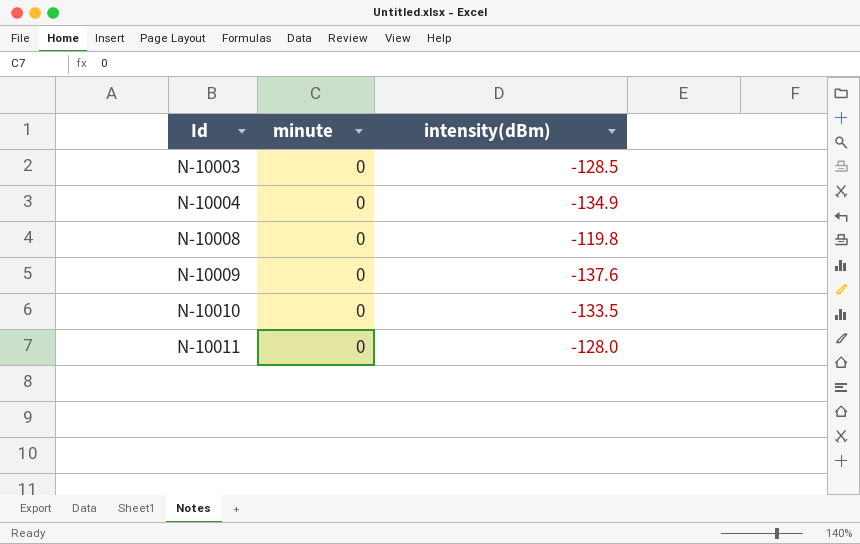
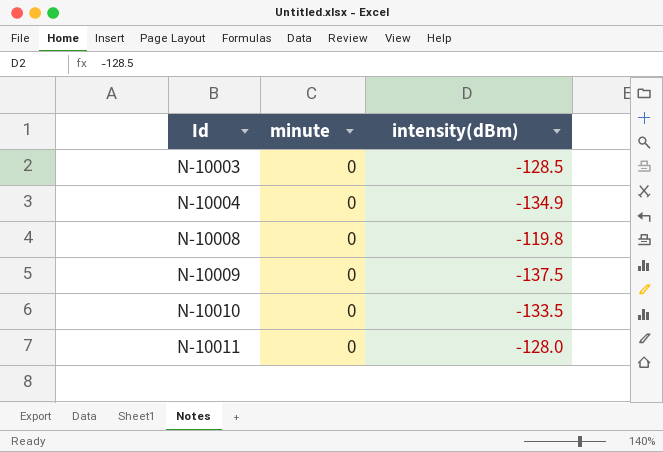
N-10009 | intensity(dBm): -137.6 -> -137.5

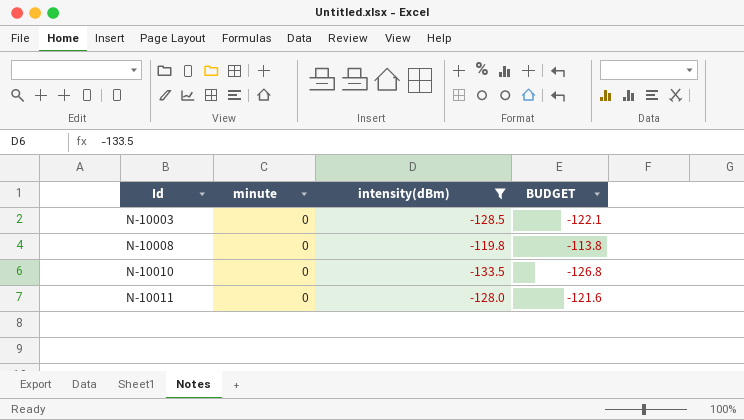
filter: none -> intensity(dBm) >= -133.5
column BUDGET | formula: none -> [intensity(dBm)] * 0.95

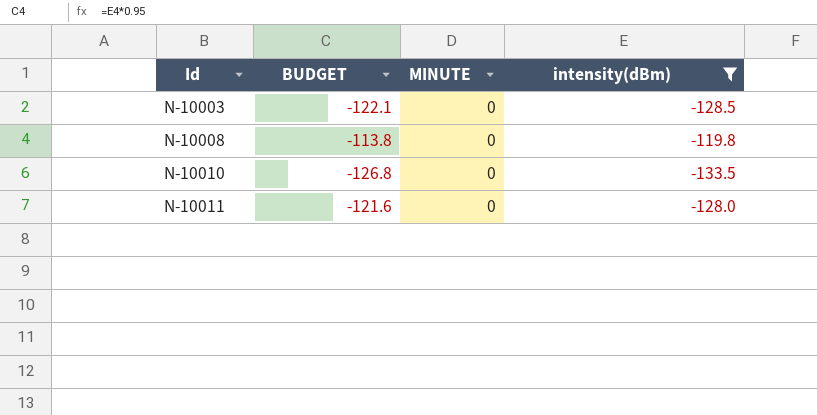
column BUDGET | position: 4 -> 2
column name: minute -> MINUTE

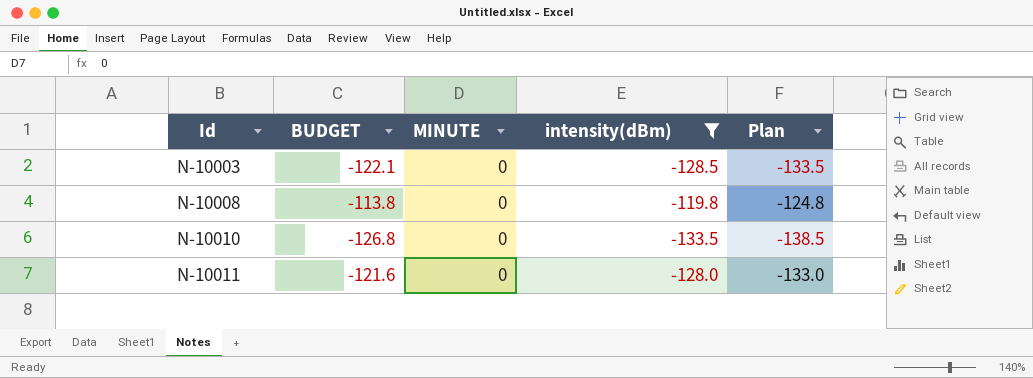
column Plan | formula: none -> [intensity(dBm)] - 5

